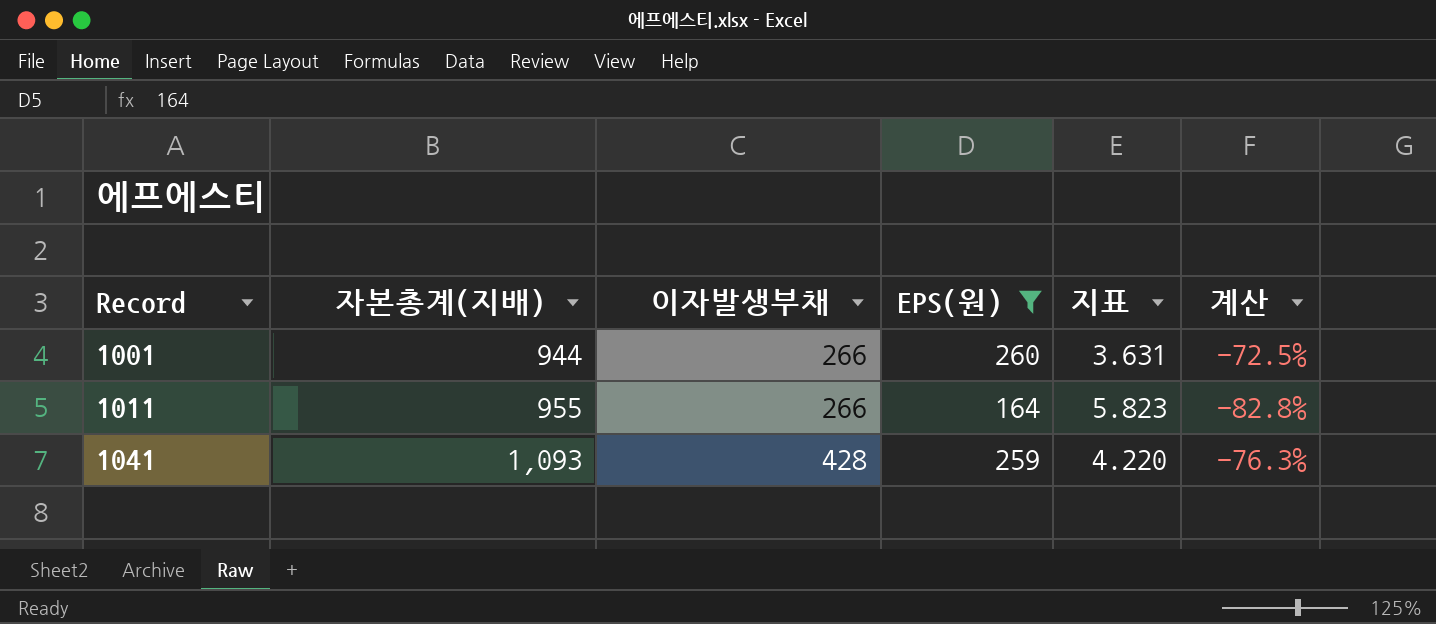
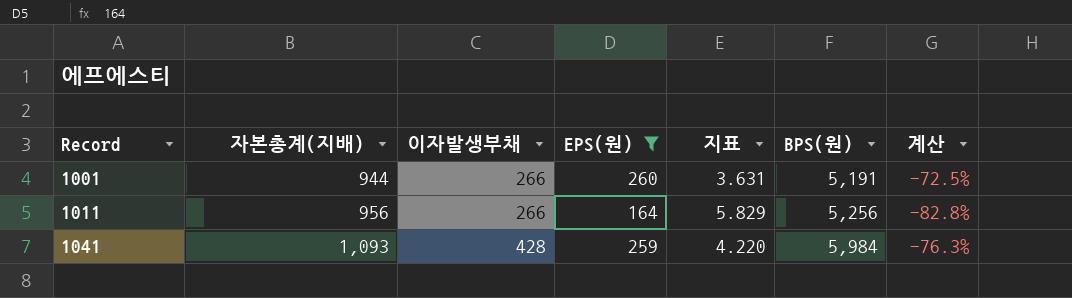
column BPS(원) | position: none -> 6
1011 | 자본총계(지배): 955 -> 956
1011 | 지표: 5.823 -> 5.829

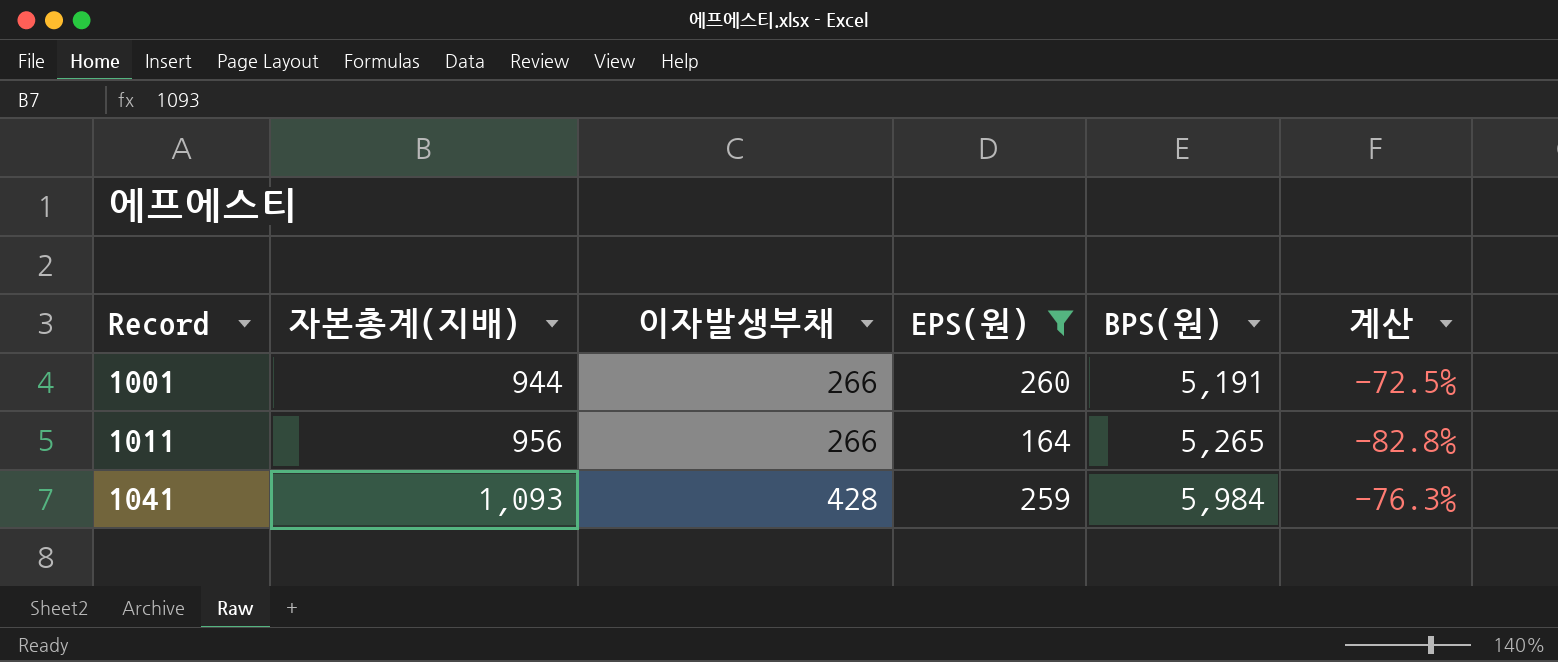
column 지표 | formula: [자본총계(지배)] / [EPS(원)] -> none
1011 | BPS(원): 5,256 -> 5,265

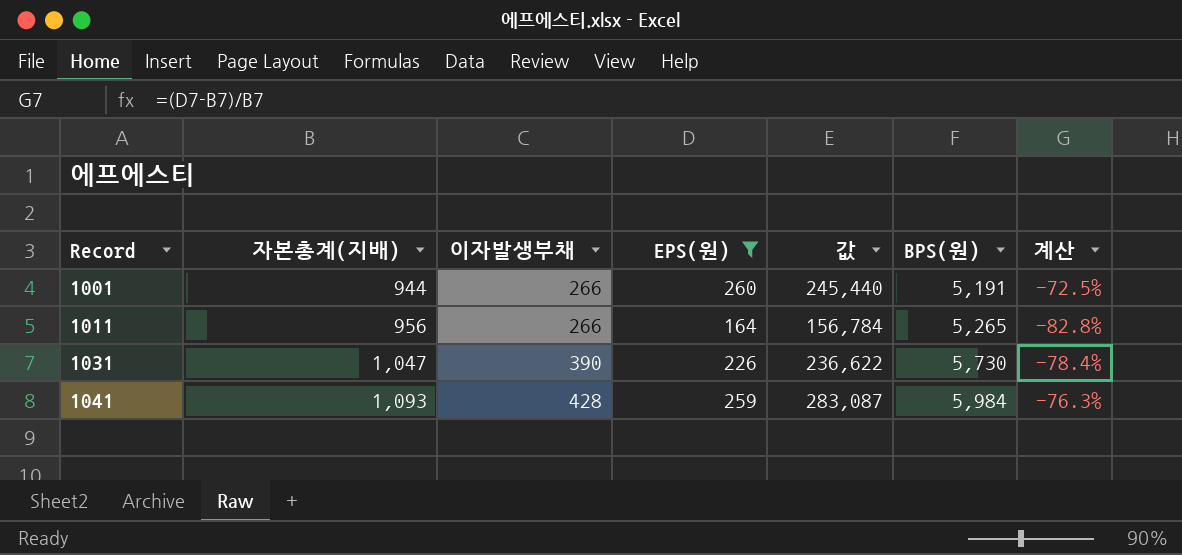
column 값 | formula: none -> [자본총계(지배)] * [EPS(원)]
row 1031: none -> 1,047 | 390 | 226 | 236,622 | 5,730 | -78.4%

